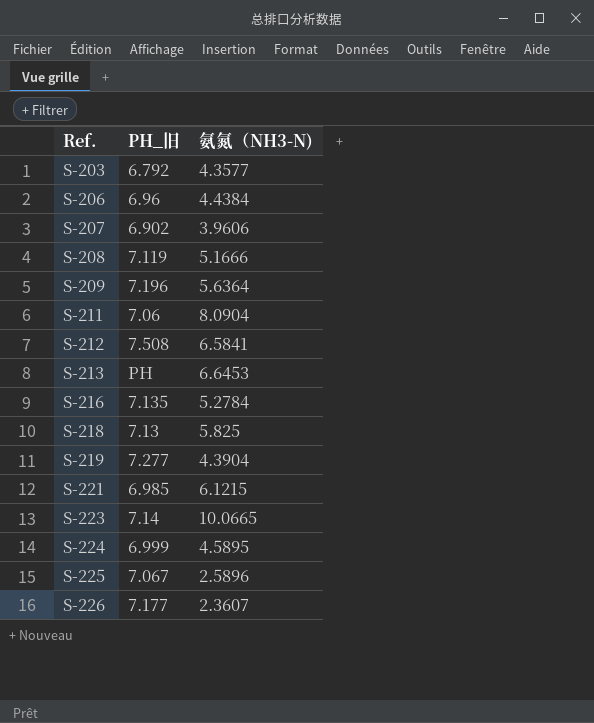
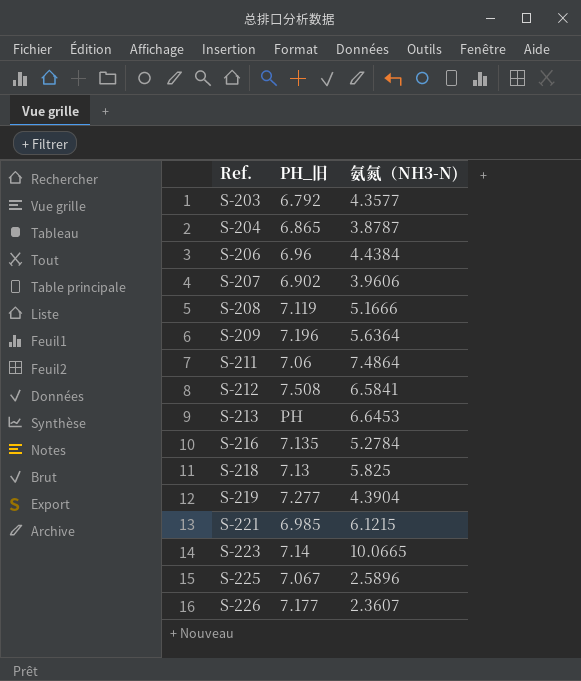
row S-224: 6.999 | 4.5895 -> none
row S-204: none -> 6.865 | 3.8787
S-211 | 氨氮（NH3-N): 8.0904 -> 7.4864

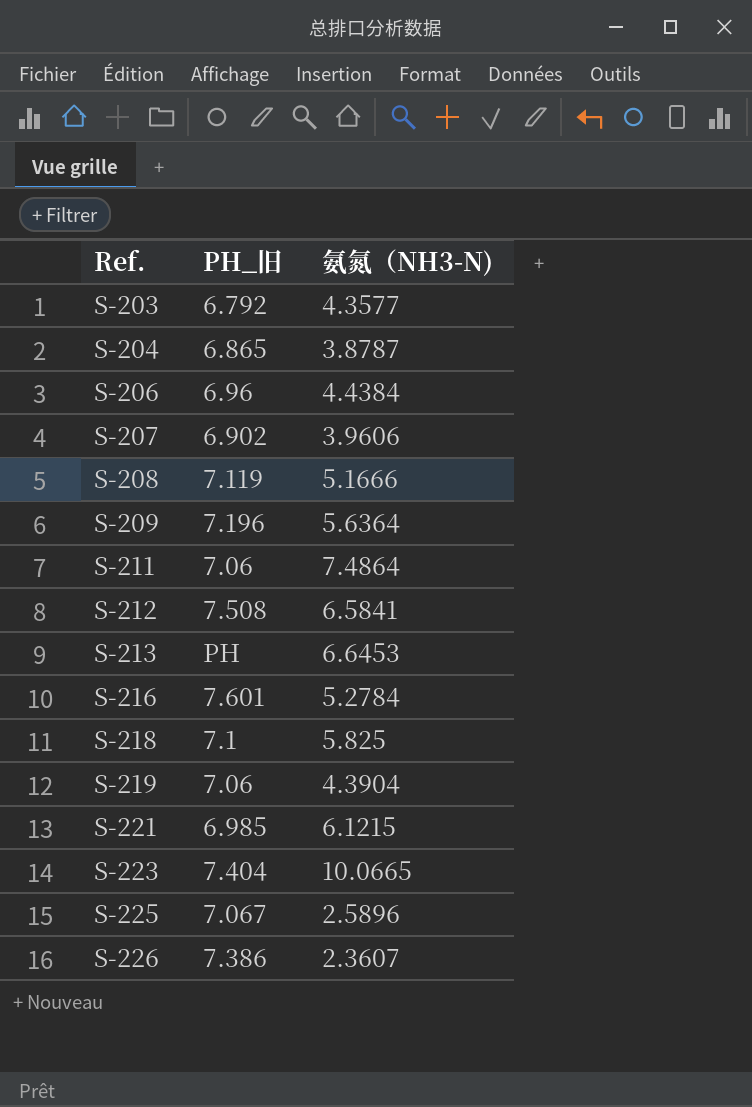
S-216 | PH_旧: 7.135 -> 7.601
S-218 | PH_旧: 7.13 -> 7.1
S-219 | PH_旧: 7.277 -> 7.06
S-223 | PH_旧: 7.14 -> 7.404
S-226 | PH_旧: 7.177 -> 7.386

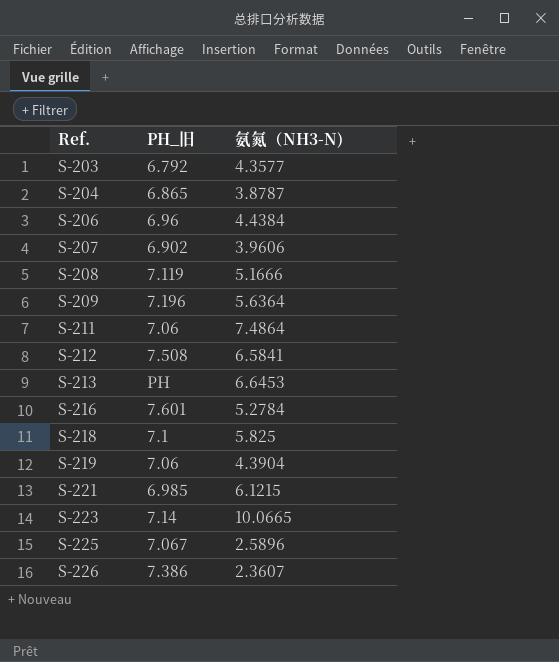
S-223 | PH_旧: 7.404 -> 7.14

